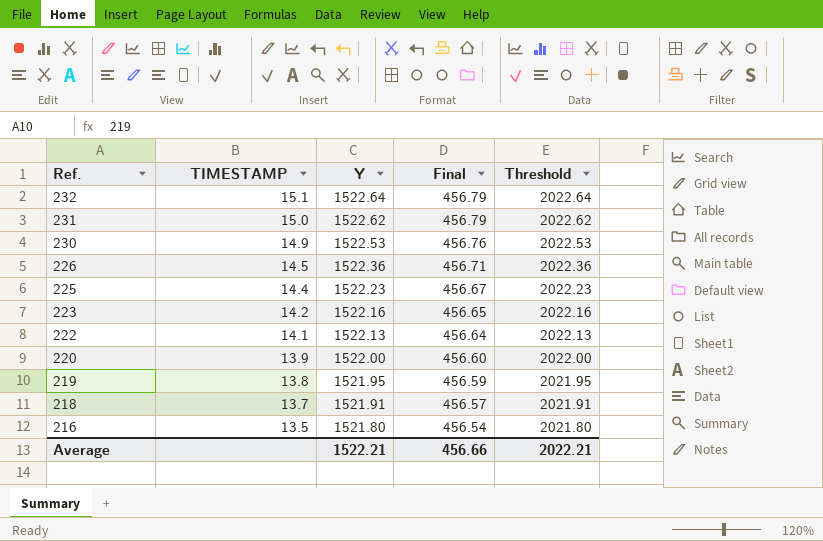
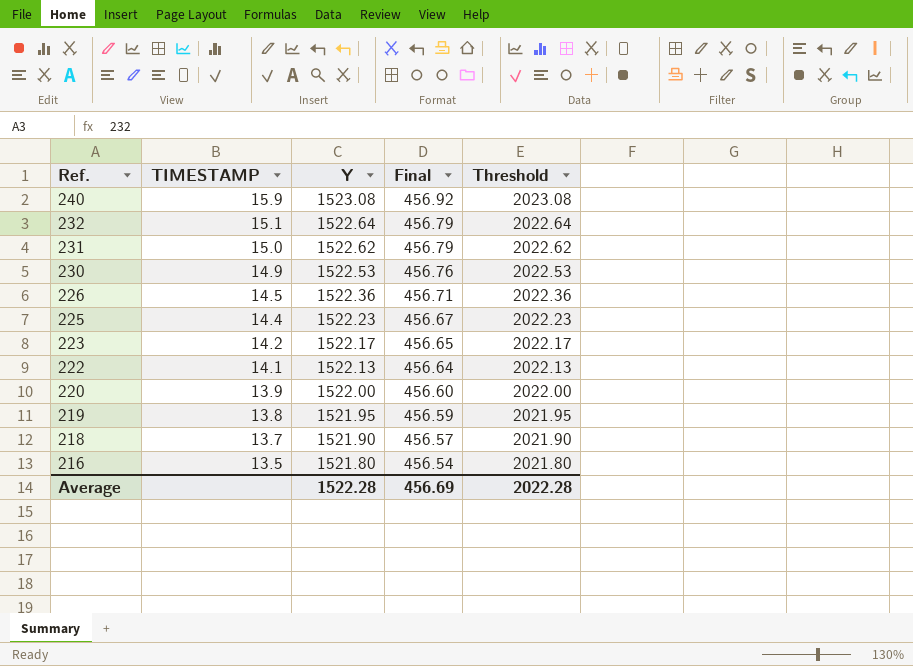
row 240: none -> 15.9 | 1523.08 | 456.92 | 2023.08
223 | Y: 1522.16 -> 1522.17
223 | Threshold: 2022.16 -> 2022.17
218 | Y: 1521.91 -> 1521.90
218 | Threshold: 2021.91 -> 2021.90
Average | Y: 1522.21 -> 1522.28
Average | Final: 456.66 -> 456.69
Average | Threshold: 2022.21 -> 2022.28

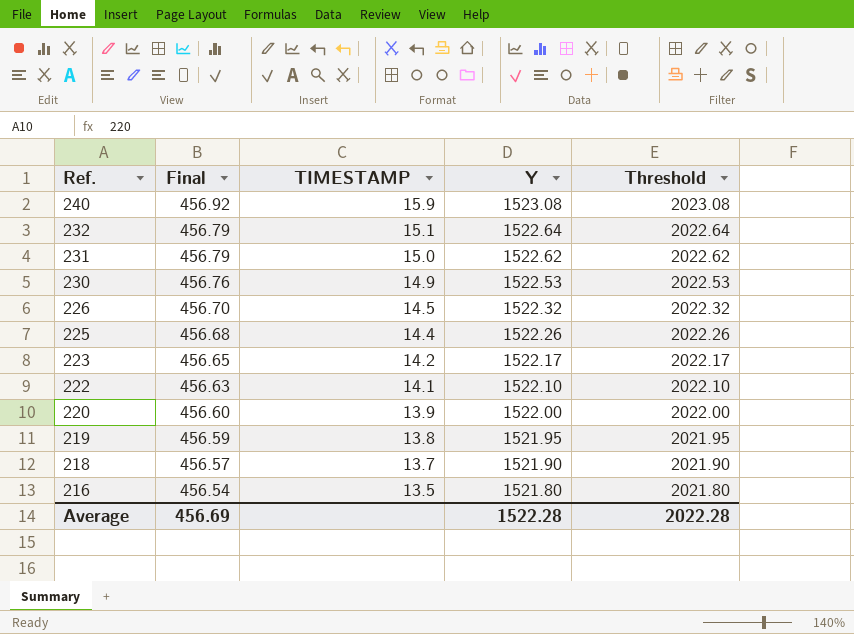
column Final | position: 4 -> 2
226 | Final: 456.71 -> 456.70
226 | Y: 1522.36 -> 1522.32
226 | Threshold: 2022.36 -> 2022.32
225 | Final: 456.67 -> 456.68
225 | Y: 1522.23 -> 1522.26
225 | Threshold: 2022.23 -> 2022.26
222 | Final: 456.64 -> 456.63
222 | Y: 1522.13 -> 1522.10
222 | Threshold: 2022.13 -> 2022.10

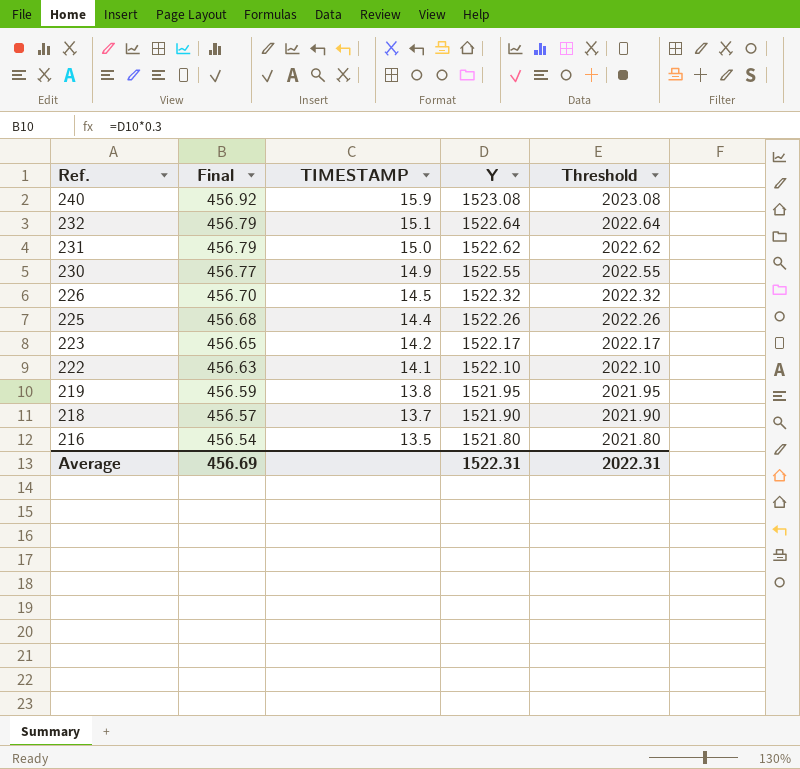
row 220: 456.60 | 13.9 | 1522.00 | 2022.00 -> none
230 | Final: 456.76 -> 456.77
230 | Y: 1522.53 -> 1522.55
230 | Threshold: 2022.53 -> 2022.55
Average | Y: 1522.28 -> 1522.31
Average | Threshold: 2022.28 -> 2022.31

